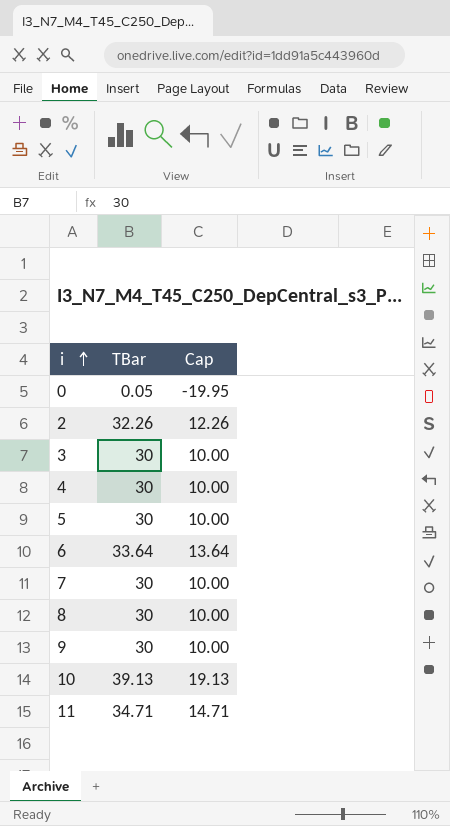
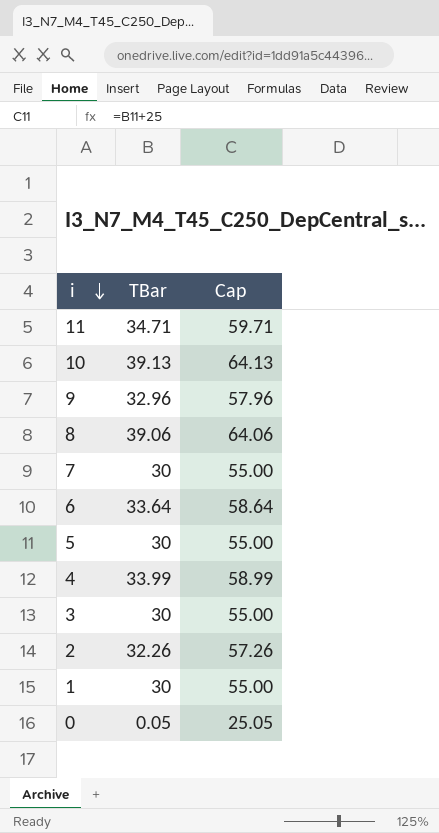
row order: i ascending -> i descending
column Cap | formula: [TBar] - 20 -> [TBar] + 25
9 | TBar: 30 -> 32.96
8 | TBar: 30 -> 39.06
4 | TBar: 30 -> 33.99
row 1: none -> 30 | 55.00

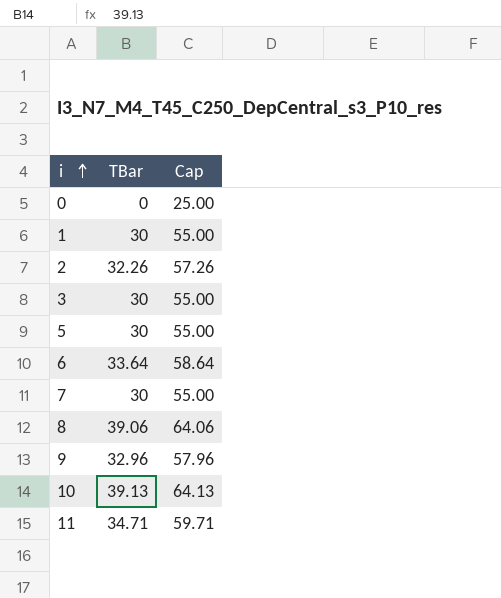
row order: i descending -> i ascending
row 4: 33.99 | 58.99 -> none
0 | TBar: 0.05 -> 0
0 | Cap: 25.05 -> 25.00

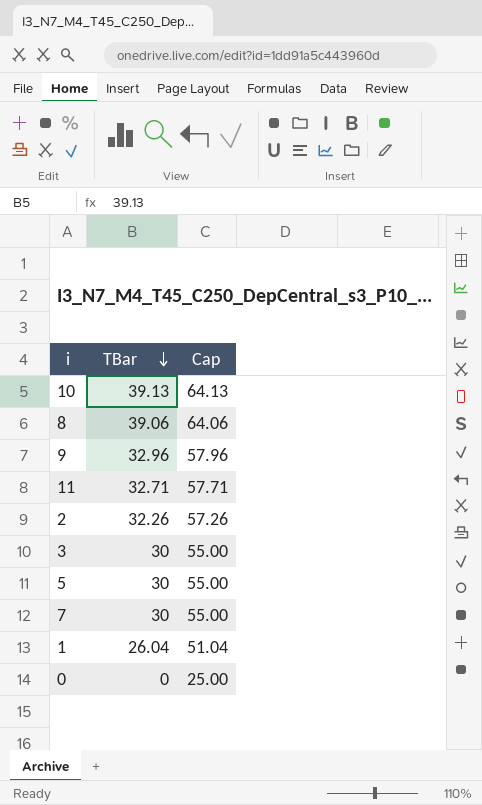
row order: i ascending -> TBar descending
row 6: 33.64 | 58.64 -> none
11 | TBar: 34.71 -> 32.71
11 | Cap: 59.71 -> 57.71
1 | TBar: 30 -> 26.04
1 | Cap: 55.00 -> 51.04

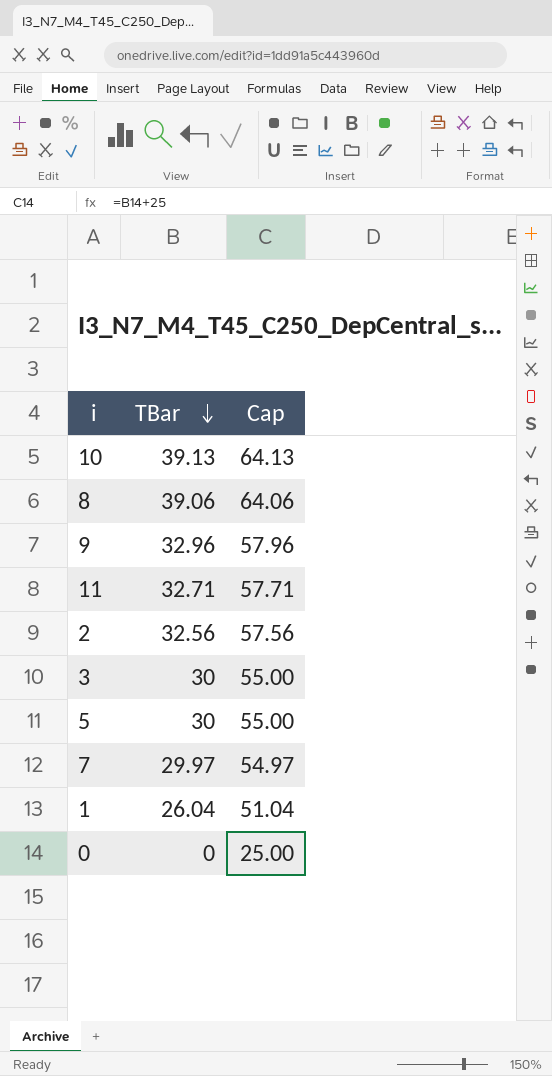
2 | TBar: 32.26 -> 32.56
2 | Cap: 57.26 -> 57.56
7 | TBar: 30 -> 29.97
7 | Cap: 55.00 -> 54.97

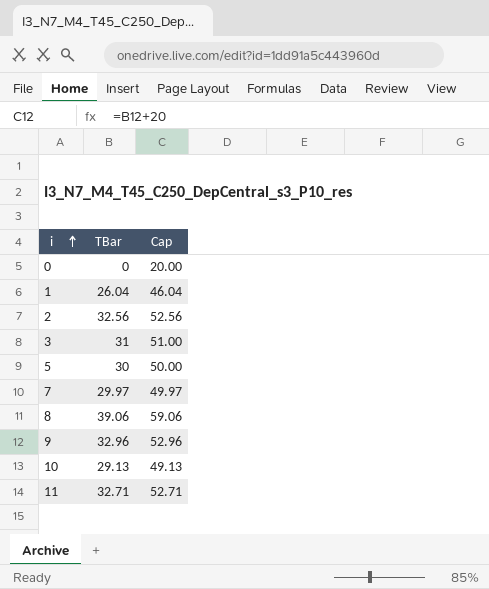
row order: TBar descending -> i ascending
column Cap | formula: [TBar] + 25 -> [TBar] + 20
3 | TBar: 30 -> 31
10 | TBar: 39.13 -> 29.13

